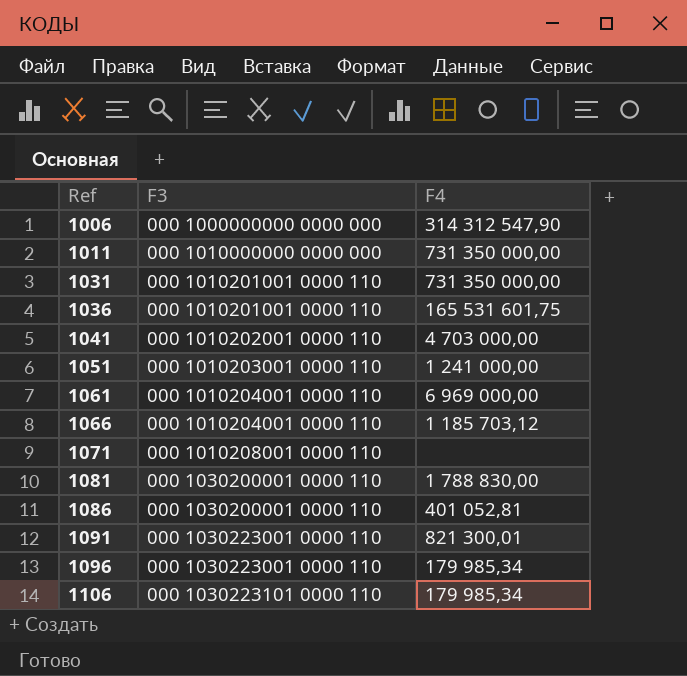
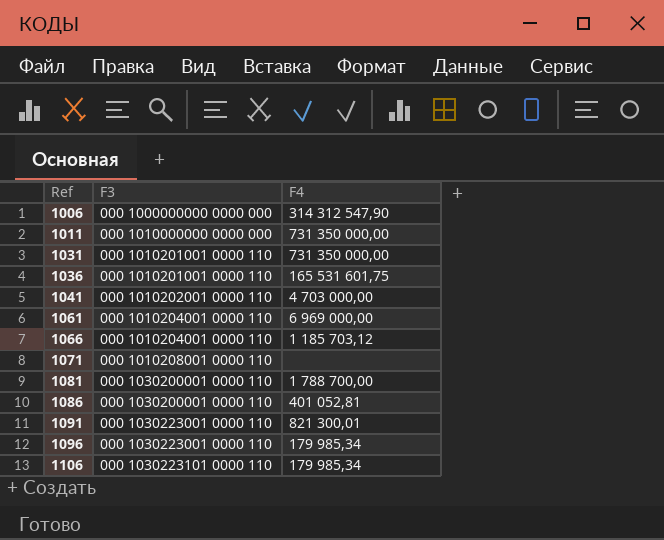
row 1051: 000 1010203001 0000 110 | 1 241 000,00 -> none
1081 | F4: 1 788 830,00 -> 1 788 700,00

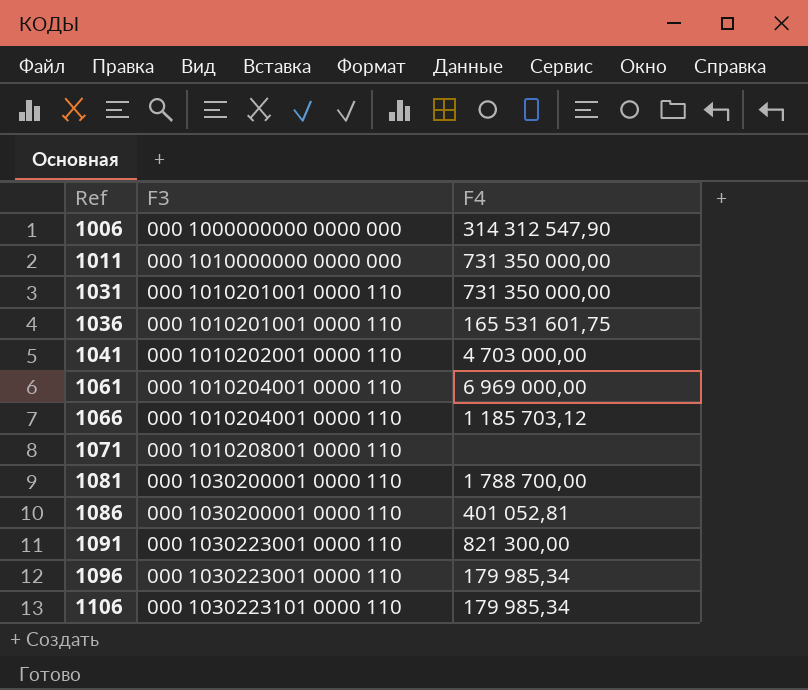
1091 | F4: 821 300,01 -> 821 300,00

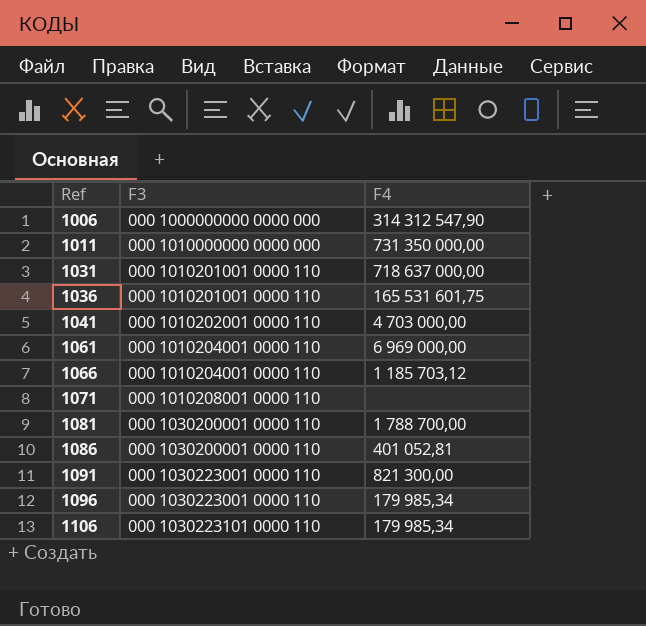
1031 | F4: 731 350 000,00 -> 718 637 000,00

